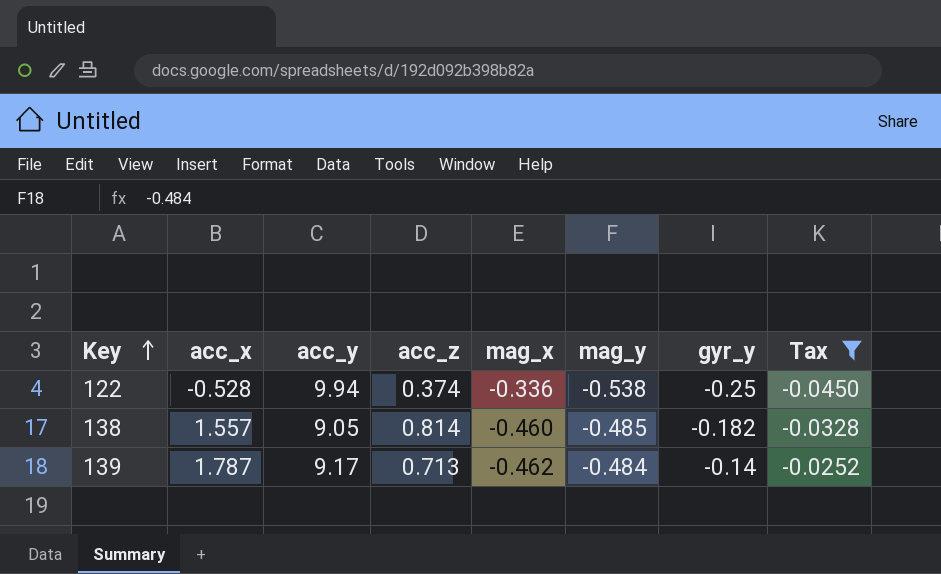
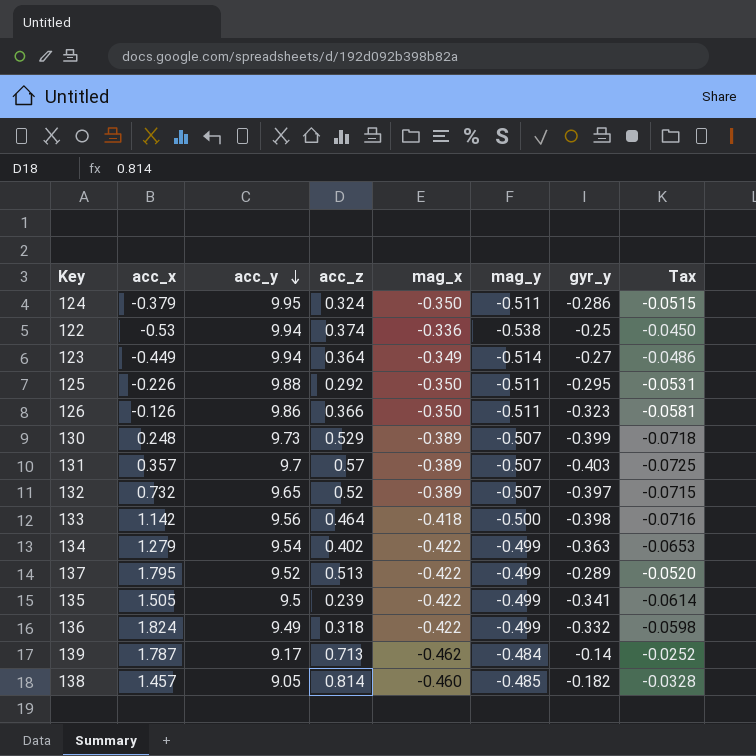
filter: Tax >= -0.0450 -> none
row order: Key ascending -> acc_y descending
122 | acc_x: -0.528 -> -0.53
138 | acc_x: 1.557 -> 1.457

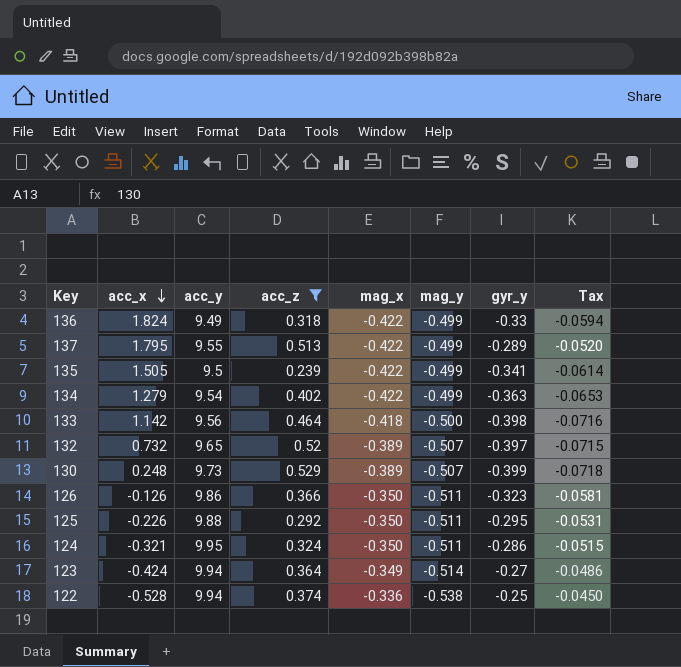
filter: none -> acc_z <= 0.529
row order: acc_y descending -> acc_x descending
136 | gyr_y: -0.332 -> -0.33
136 | Tax: -0.0598 -> -0.0594
137 | acc_y: 9.52 -> 9.55
124 | acc_x: -0.379 -> -0.321
123 | acc_x: -0.449 -> -0.424
122 | acc_x: -0.53 -> -0.528

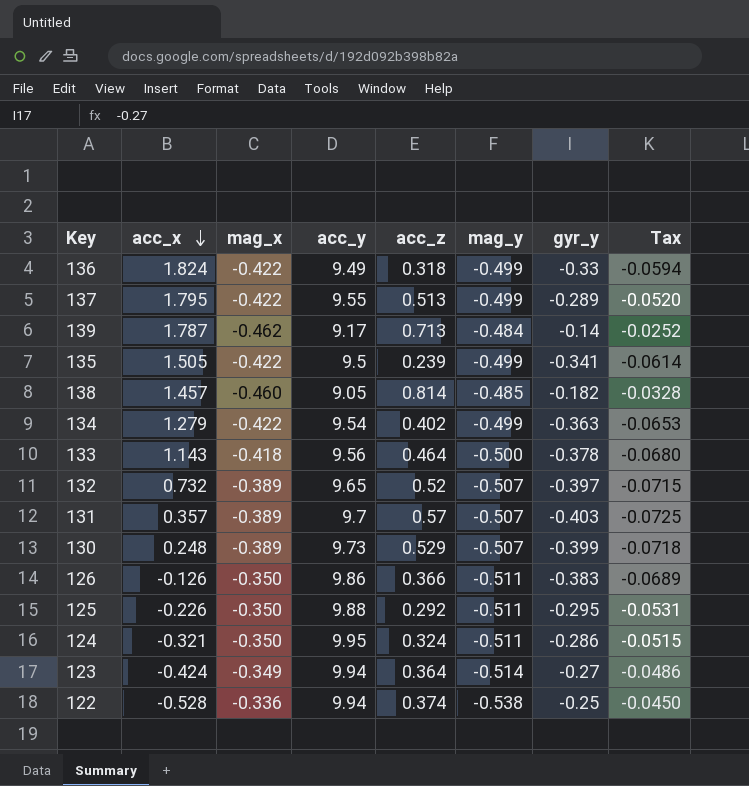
filter: acc_z <= 0.529 -> none
column mag_x | position: 5 -> 3
133 | acc_x: 1.142 -> 1.143
133 | gyr_y: -0.398 -> -0.378
133 | Tax: -0.0716 -> -0.0680
126 | gyr_y: -0.323 -> -0.383
126 | Tax: -0.0581 -> -0.0689

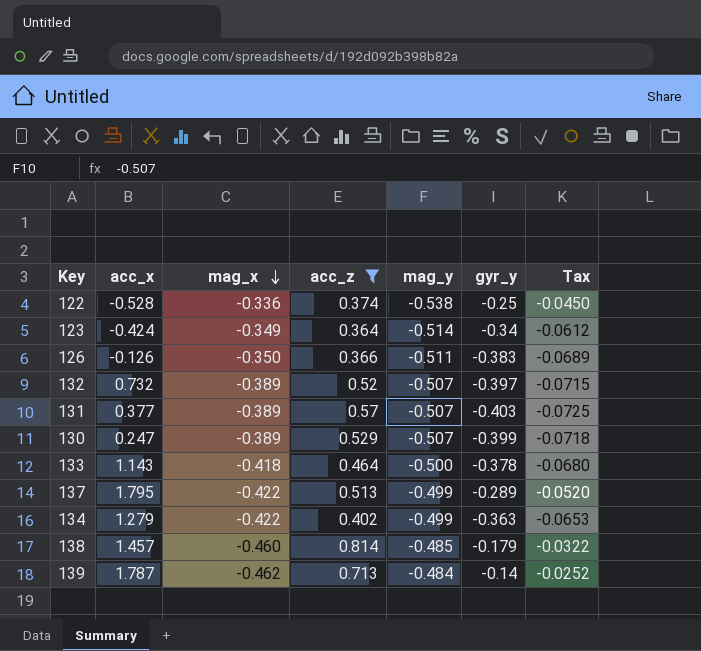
filter: none -> acc_z >= 0.364
row order: acc_x descending -> mag_x descending
column acc_y | position: 4 -> none
123 | gyr_y: -0.27 -> -0.34
123 | Tax: -0.0486 -> -0.0612
131 | acc_x: 0.357 -> 0.377
130 | acc_x: 0.248 -> 0.247
138 | gyr_y: -0.182 -> -0.179
138 | Tax: -0.0328 -> -0.0322

